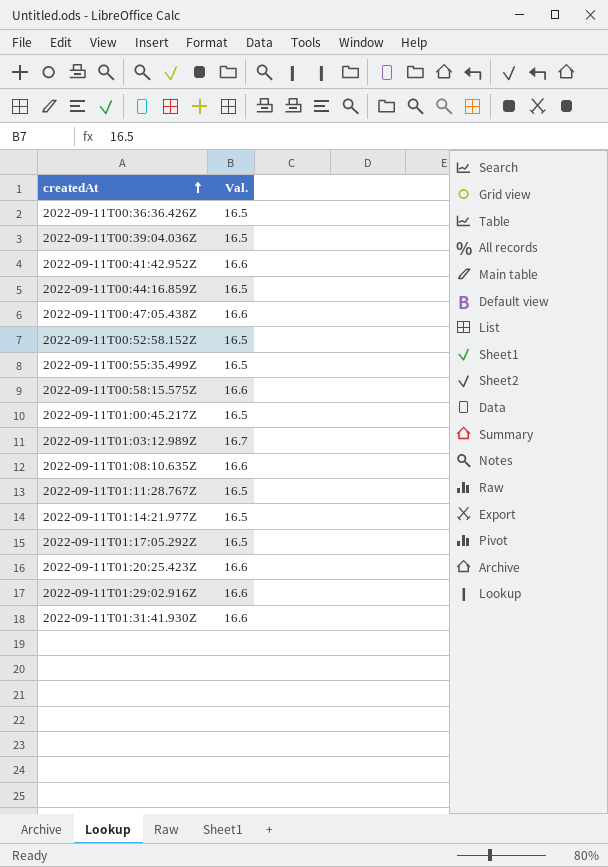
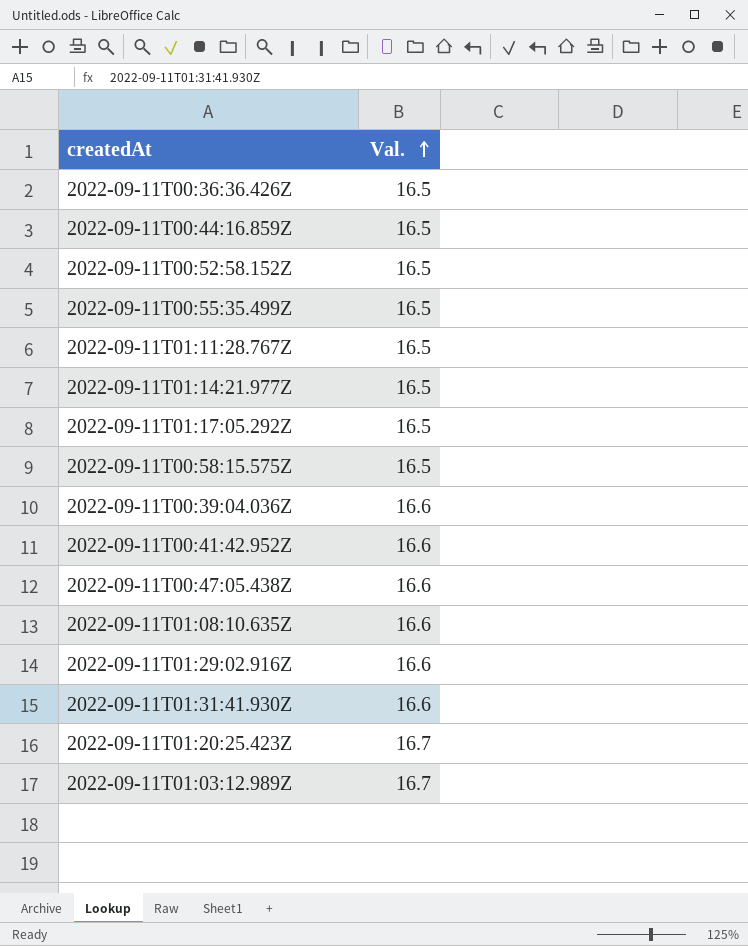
row order: createdAt ascending -> Val. ascending
row 2022-09-11T01:00:45.217Z: 16.5 -> none
2022-09-11T00:58:15.575Z | Val.: 16.6 -> 16.5
2022-09-11T00:39:04.036Z | Val.: 16.5 -> 16.6
2022-09-11T01:20:25.423Z | Val.: 16.6 -> 16.7

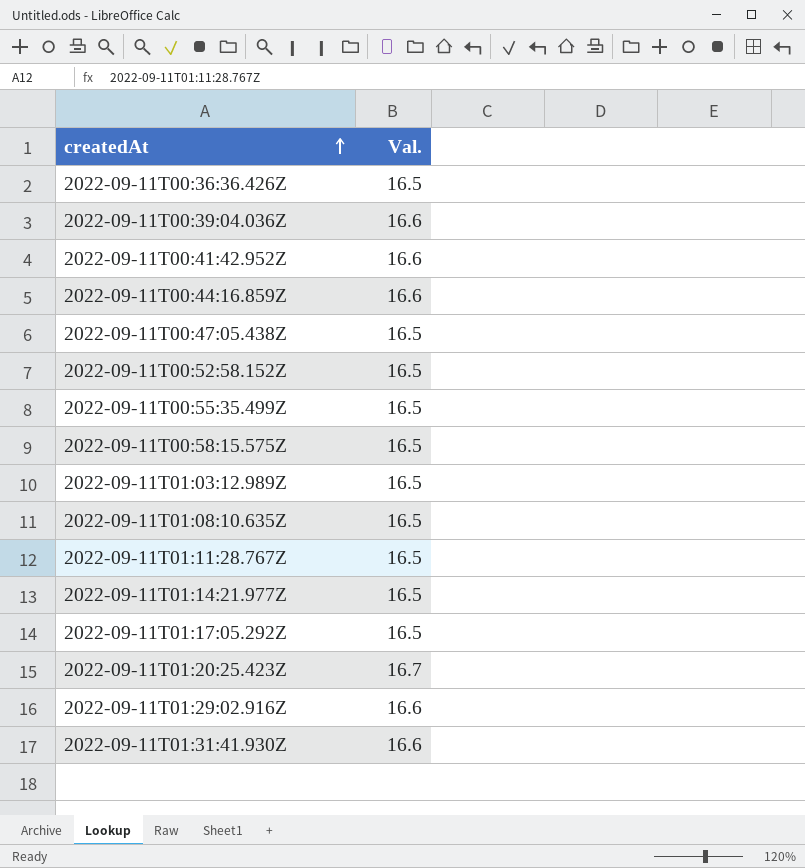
row order: Val. ascending -> createdAt ascending
2022-09-11T00:44:16.859Z | Val.: 16.5 -> 16.6
2022-09-11T00:47:05.438Z | Val.: 16.6 -> 16.5
2022-09-11T01:03:12.989Z | Val.: 16.7 -> 16.5
2022-09-11T01:08:10.635Z | Val.: 16.6 -> 16.5

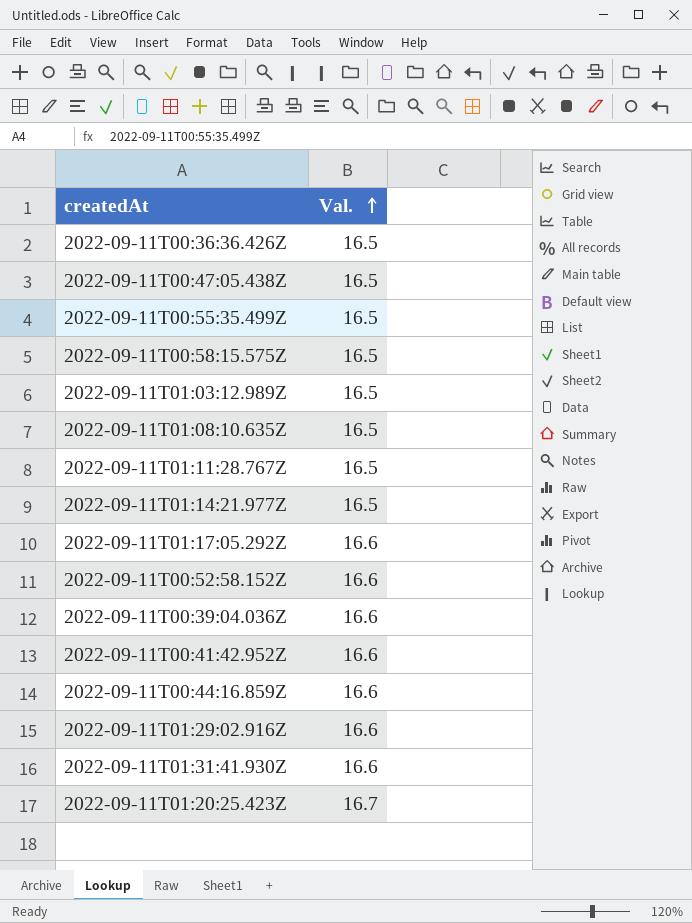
row order: createdAt ascending -> Val. ascending
2022-09-11T01:17:05.292Z | Val.: 16.5 -> 16.6
2022-09-11T00:52:58.152Z | Val.: 16.5 -> 16.6

